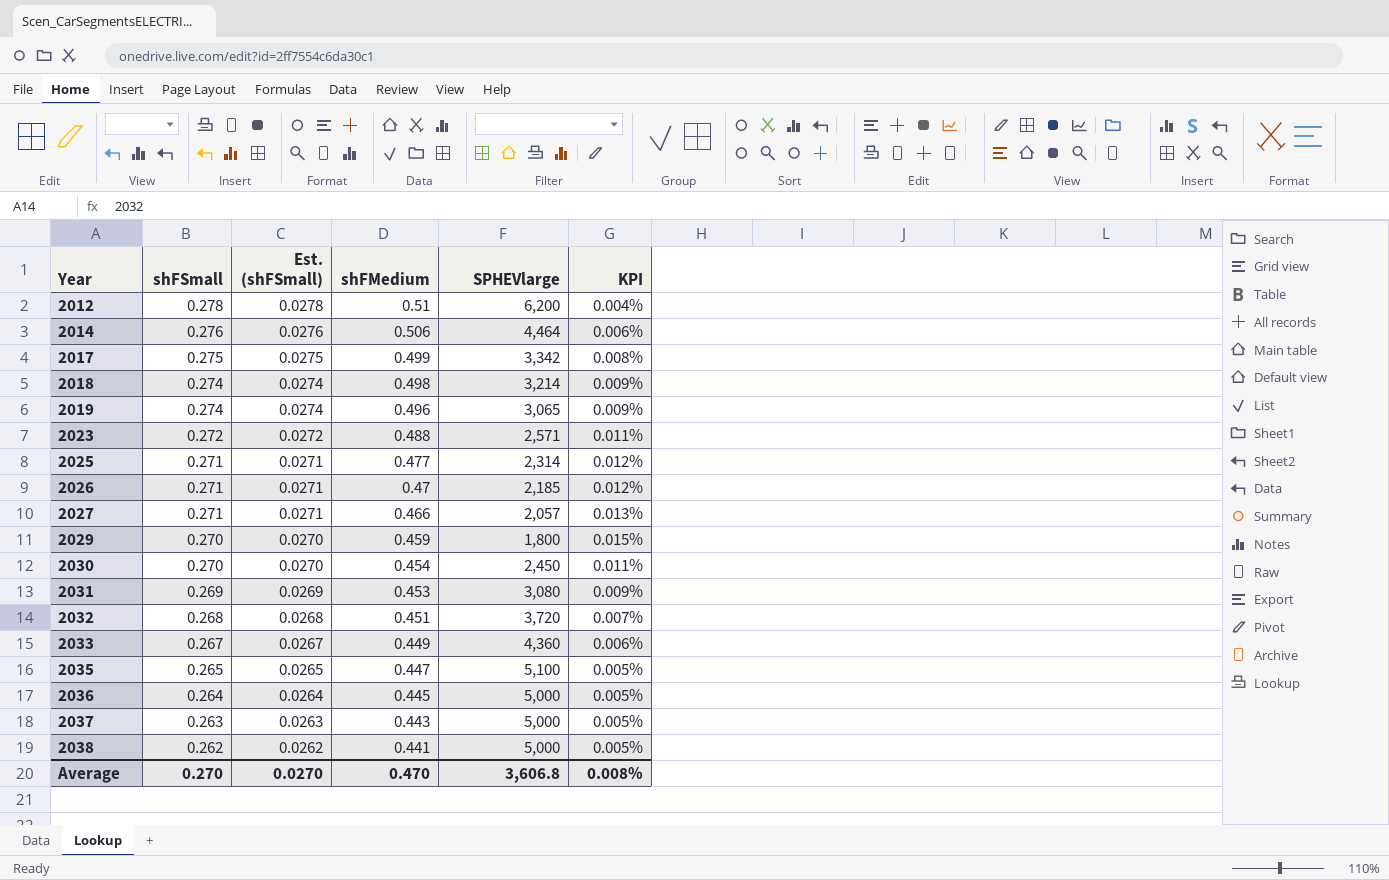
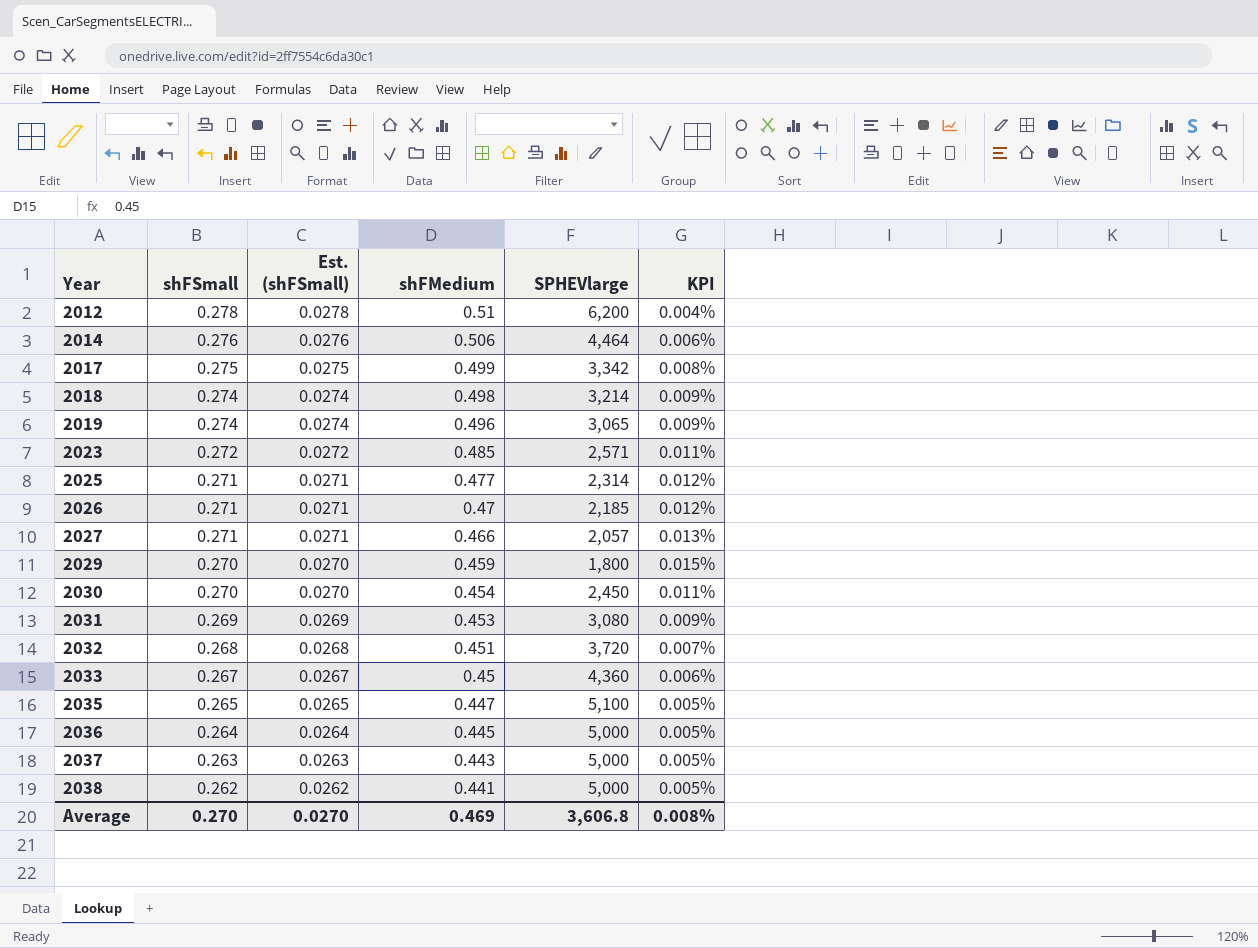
2023 | shFMedium: 0.488 -> 0.485
2033 | shFMedium: 0.449 -> 0.45
Average | shFMedium: 0.470 -> 0.469

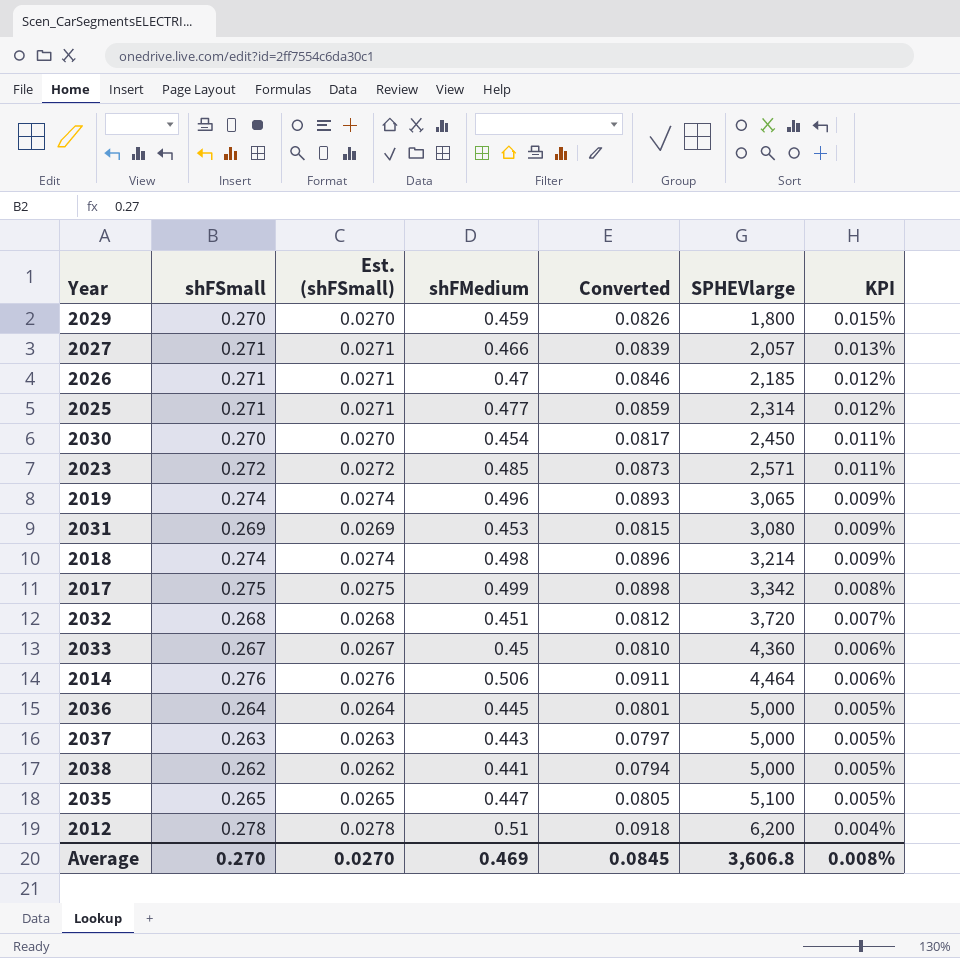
row order: Year ascending -> SPHEVlarge ascending
column Converted | formula: none -> [shFMedium] * 0.18

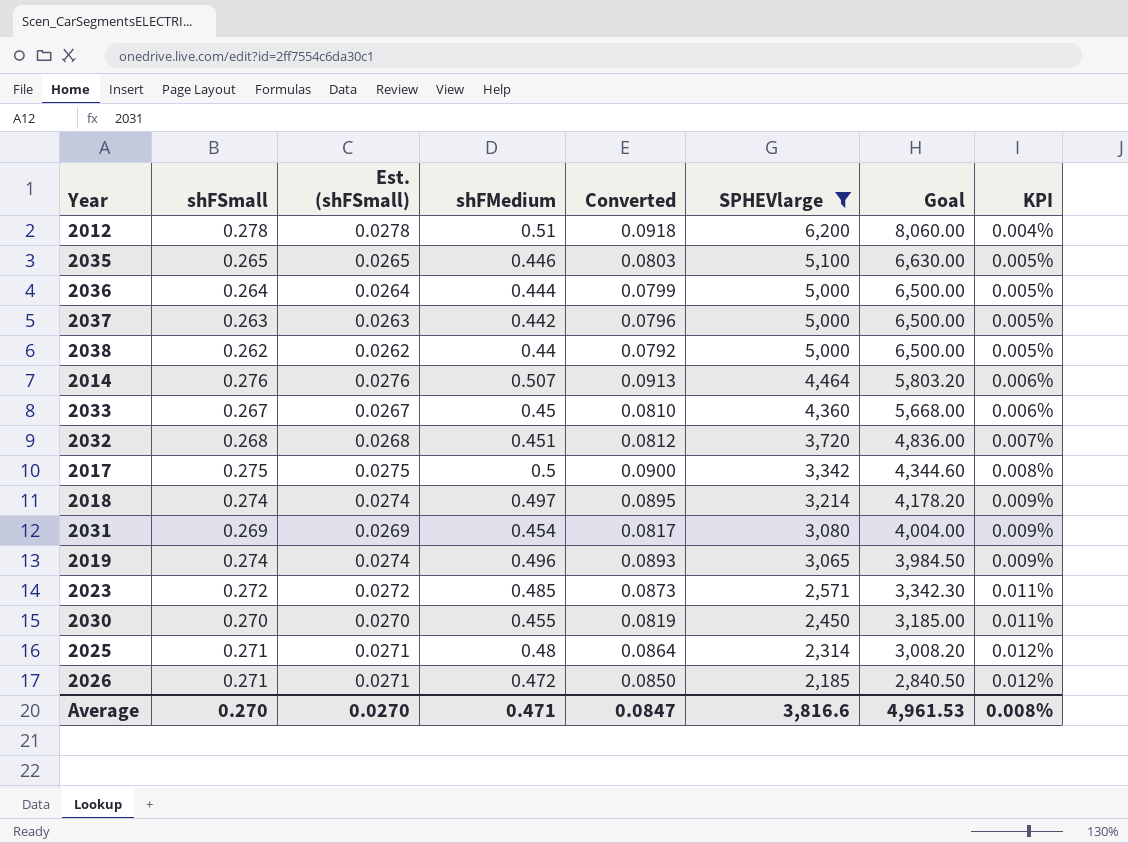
filter: none -> SPHEVlarge >= 2,185
row order: SPHEVlarge ascending -> SPHEVlarge descending
column Goal | formula: none -> [SPHEVlarge] * 1.3
2035 | shFMedium: 0.447 -> 0.446
2035 | Converted: 0.0805 -> 0.0803
2036 | shFMedium: 0.445 -> 0.444
2036 | Converted: 0.0801 -> 0.0799
2037 | shFMedium: 0.443 -> 0.442
2037 | Converted: 0.0797 -> 0.0796
2038 | shFMedium: 0.441 -> 0.44
2038 | Converted: 0.0794 -> 0.0792
2014 | shFMedium: 0.506 -> 0.507
2014 | Converted: 0.0911 -> 0.0913
2017 | shFMedium: 0.499 -> 0.5
2017 | Converted: 0.0898 -> 0.0900
2018 | shFMedium: 0.498 -> 0.497
2018 | Converted: 0.0896 -> 0.0895
2031 | shFMedium: 0.453 -> 0.454
2031 | Converted: 0.0815 -> 0.0817
2030 | shFMedium: 0.454 -> 0.455
2030 | Converted: 0.0817 -> 0.0819
2025 | shFMedium: 0.477 -> 0.48
2025 | Converted: 0.0859 -> 0.0864
2026 | shFMedium: 0.47 -> 0.472
2026 | Converted: 0.0846 -> 0.0850
Average | shFMedium: 0.469 -> 0.471
Average | Converted: 0.0845 -> 0.0847
Average | SPHEVlarge: 3,606.8 -> 3,816.6

